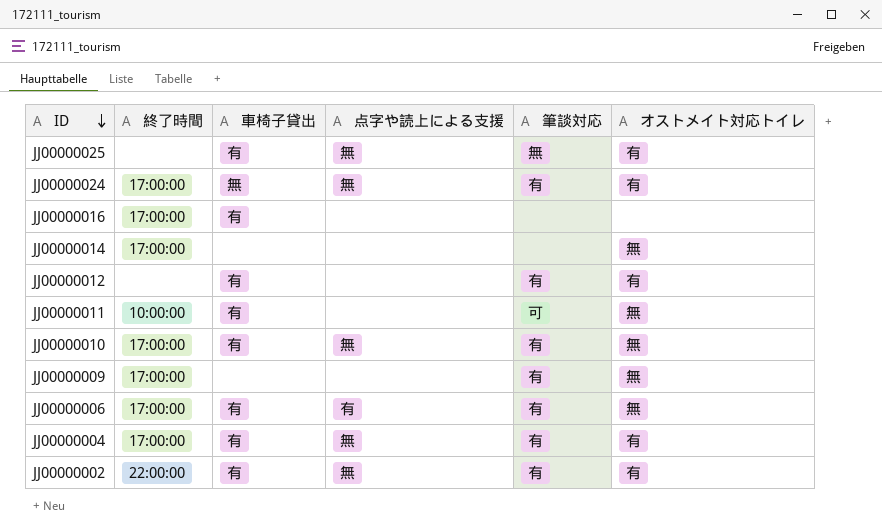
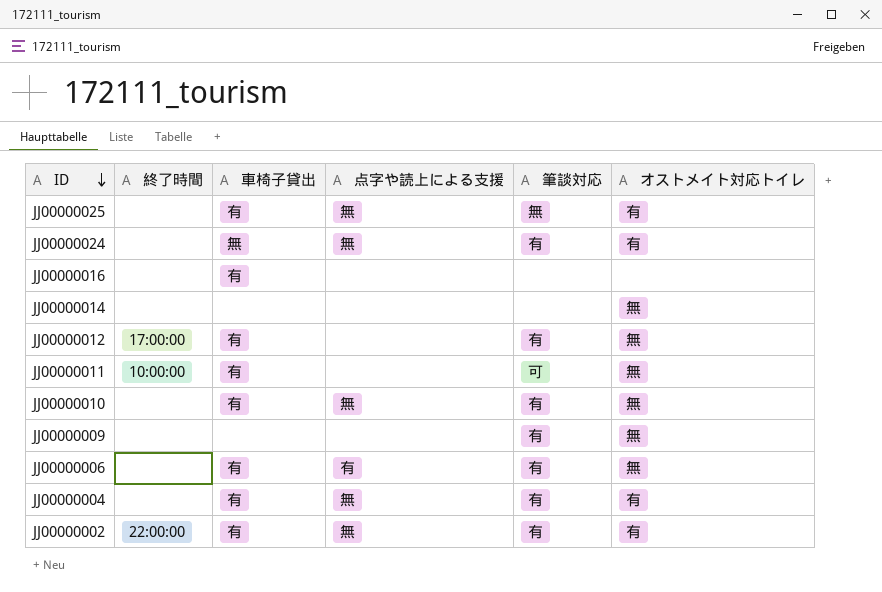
JJ00000024 | 終了時間: 17:00:00 -> none
JJ00000016 | 終了時間: 17:00:00 -> none
JJ00000014 | 終了時間: 17:00:00 -> none
JJ00000012 | 終了時間: none -> 17:00:00
JJ00000012 | オストメイト対応トイレ: 有 -> 無
JJ00000010 | 終了時間: 17:00:00 -> none
JJ00000009 | 終了時間: 17:00:00 -> none
JJ00000006 | 終了時間: 17:00:00 -> none
JJ00000004 | 終了時間: 17:00:00 -> none

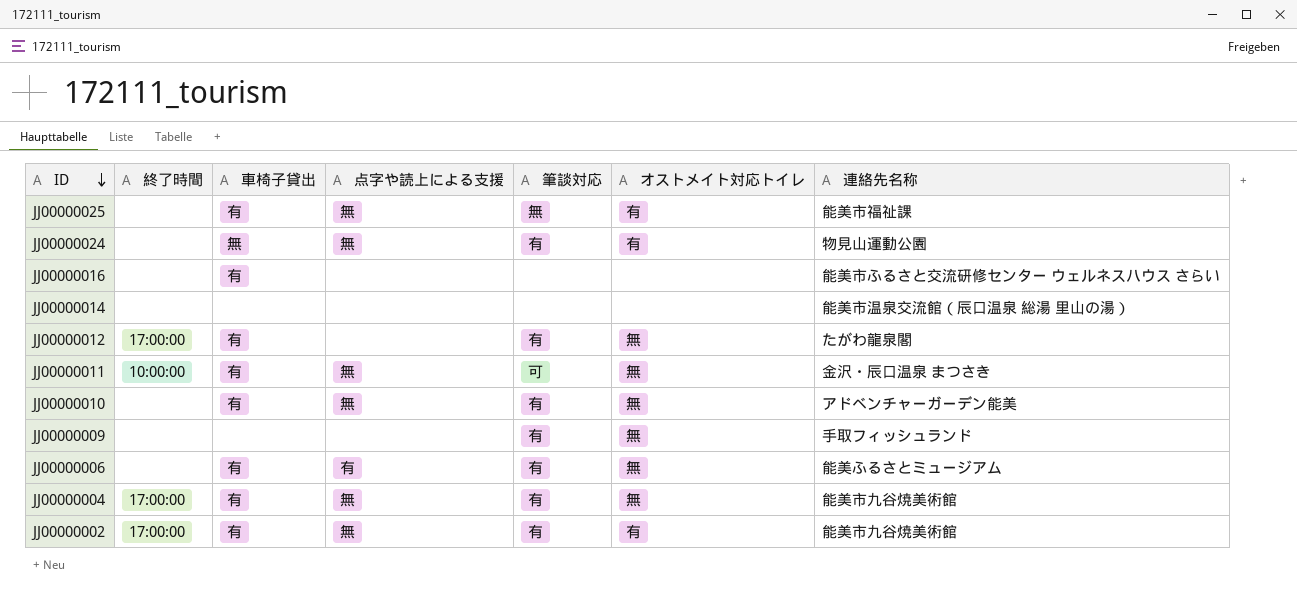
column 連絡先名称 | position: none -> 7
JJ00000014 | オストメイト対応トイレ: 無 -> none
JJ00000011 | 点字や読上による支援: none -> 無
JJ00000004 | 終了時間: none -> 17:00:00
JJ00000004 | オストメイト対応トイレ: 有 -> 無
JJ00000002 | 終了時間: 22:00:00 -> 17:00:00

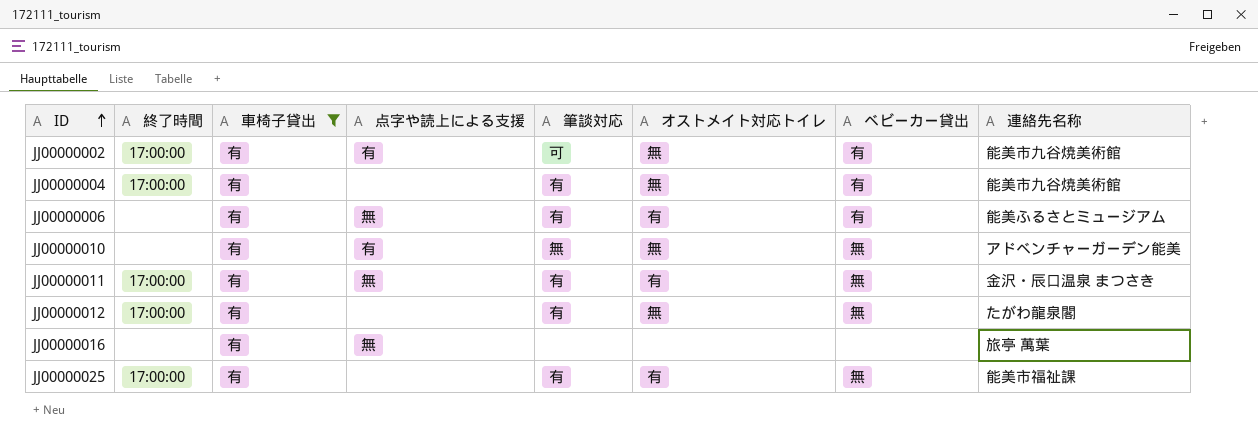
filter: none -> 車椅子貸出 = 有
row order: ID descending -> ID ascending
column ベビーカー貸出 | position: none -> 7
JJ00000002 | 点字や読上による支援: 無 -> 有
JJ00000002 | 筆談対応: 有 -> 可
JJ00000002 | オストメイト対応トイレ: 有 -> 無
JJ00000004 | 点字や読上による支援: 無 -> none
JJ00000006 | 点字や読上による支援: 有 -> 無
JJ00000006 | オストメイト対応トイレ: 無 -> 有
JJ00000010 | 点字や読上による支援: 無 -> 有
JJ00000010 | 筆談対応: 有 -> 無
JJ00000011 | 終了時間: 10:00:00 -> 17:00:00
JJ00000011 | 筆談対応: 可 -> 有
JJ00000011 | オストメイト対応トイレ: 無 -> 有
JJ00000016 | 点字や読上による支援: none -> 無
JJ00000016 | 連絡先名称: 能美市ふるさと交流研修センター ウェルネスハウス さらい -> 旅亭 萬葉
JJ00000025 | 終了時間: none -> 17:00:00
JJ00000025 | 点字や読上による支援: 無 -> none
JJ00000025 | 筆談対応: 無 -> 有

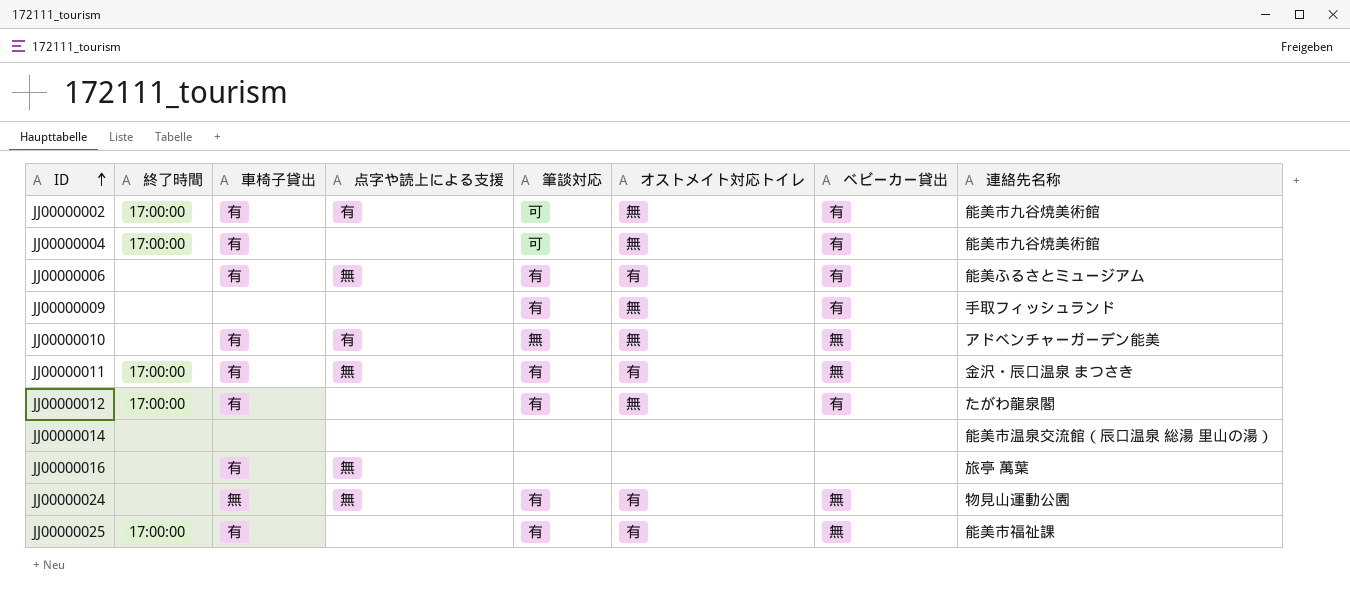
filter: 車椅子貸出 = 有 -> none
JJ00000004 | 筆談対応: 有 -> 可
JJ00000012 | ベビーカー貸出: 無 -> 有

